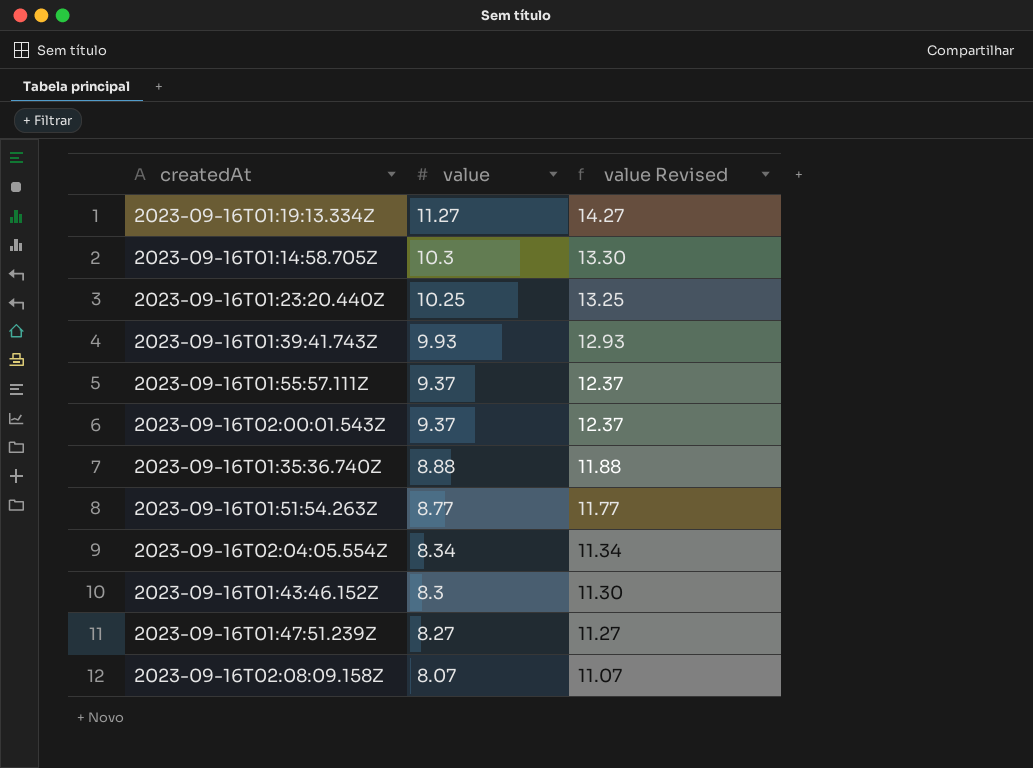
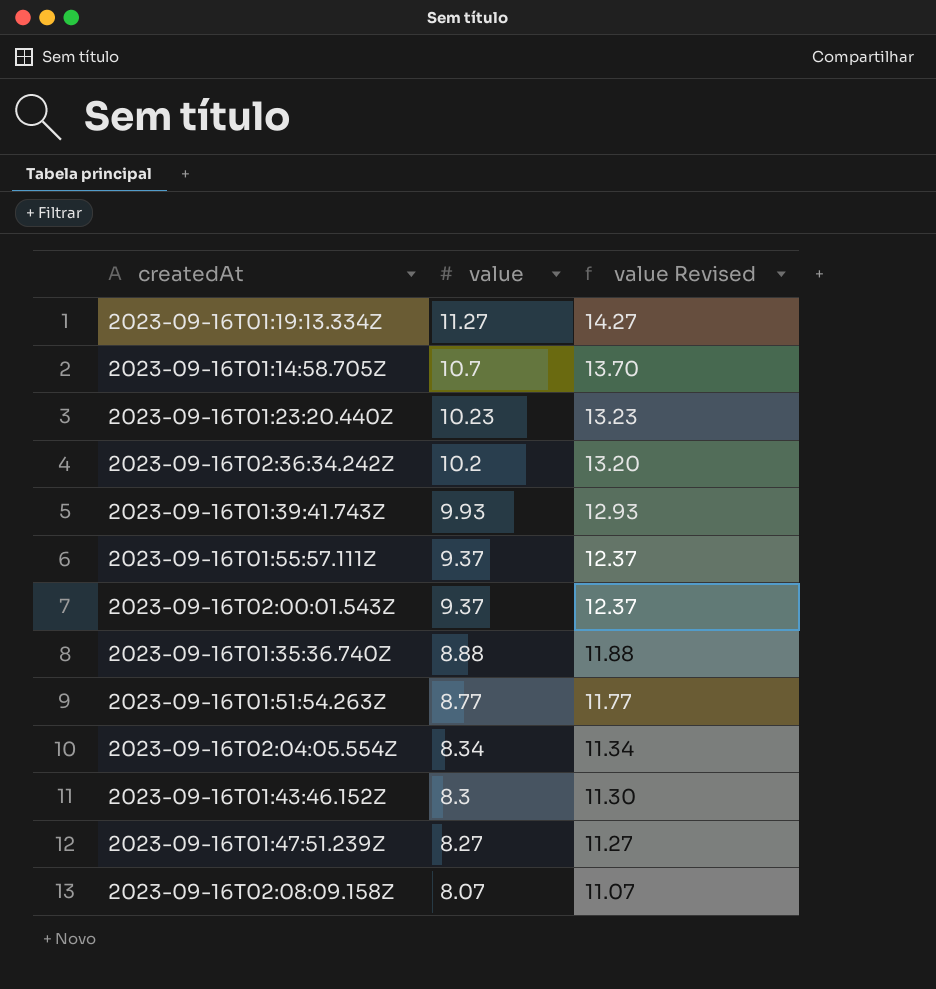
2023-09-16T01:14:58.705Z | value: 10.3 -> 10.7
2023-09-16T01:14:58.705Z | value Revised: 13.30 -> 13.70
2023-09-16T01:23:20.440Z | value: 10.25 -> 10.23
2023-09-16T01:23:20.440Z | value Revised: 13.25 -> 13.23
row 2023-09-16T02:36:34.242Z: none -> 10.2 | 13.20

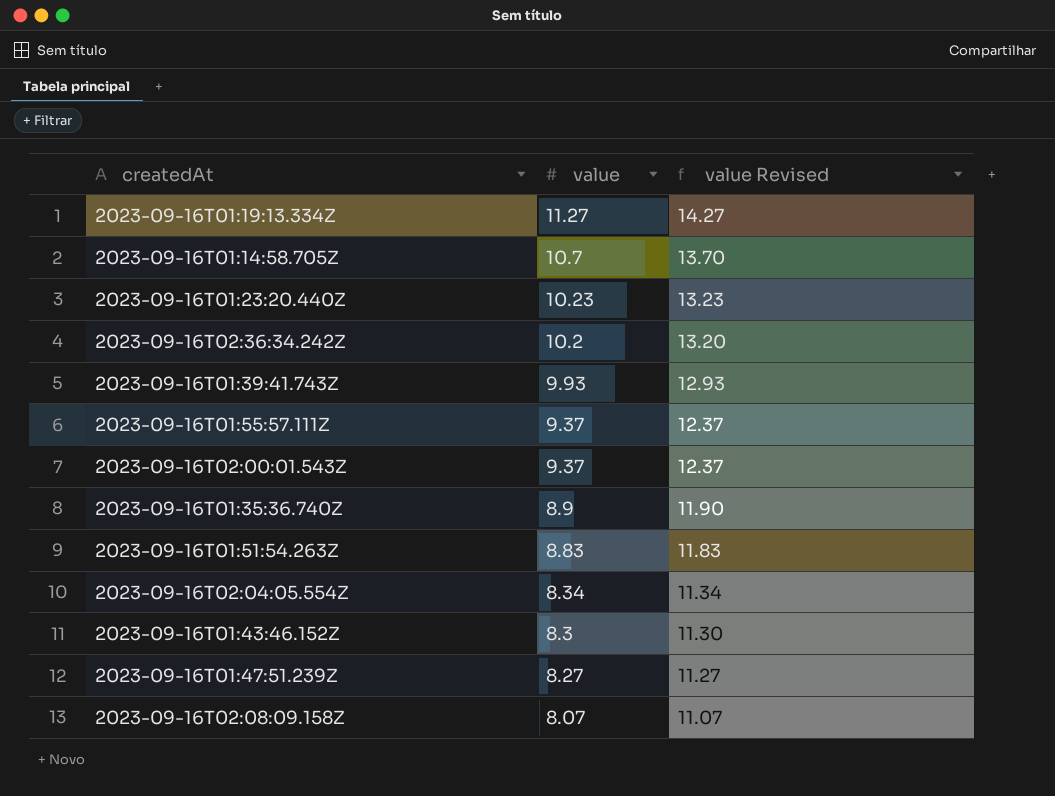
2023-09-16T01:35:36.740Z | value: 8.88 -> 8.9
2023-09-16T01:35:36.740Z | value Revised: 11.88 -> 11.90
2023-09-16T01:51:54.263Z | value: 8.77 -> 8.83
2023-09-16T01:51:54.263Z | value Revised: 11.77 -> 11.83

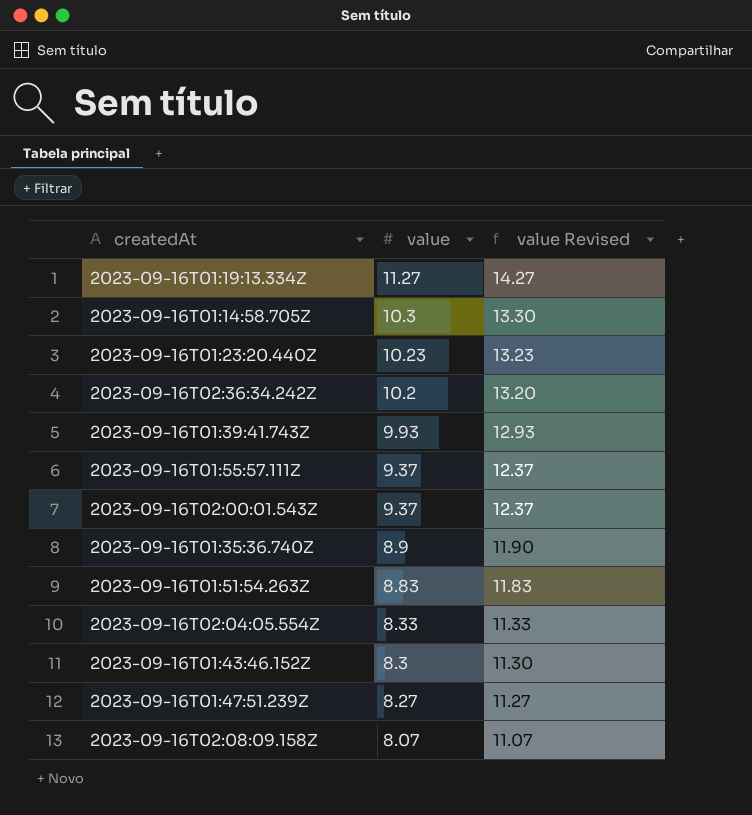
2023-09-16T01:14:58.705Z | value: 10.7 -> 10.3
2023-09-16T01:14:58.705Z | value Revised: 13.70 -> 13.30
2023-09-16T02:04:05.554Z | value: 8.34 -> 8.33
2023-09-16T02:04:05.554Z | value Revised: 11.34 -> 11.33

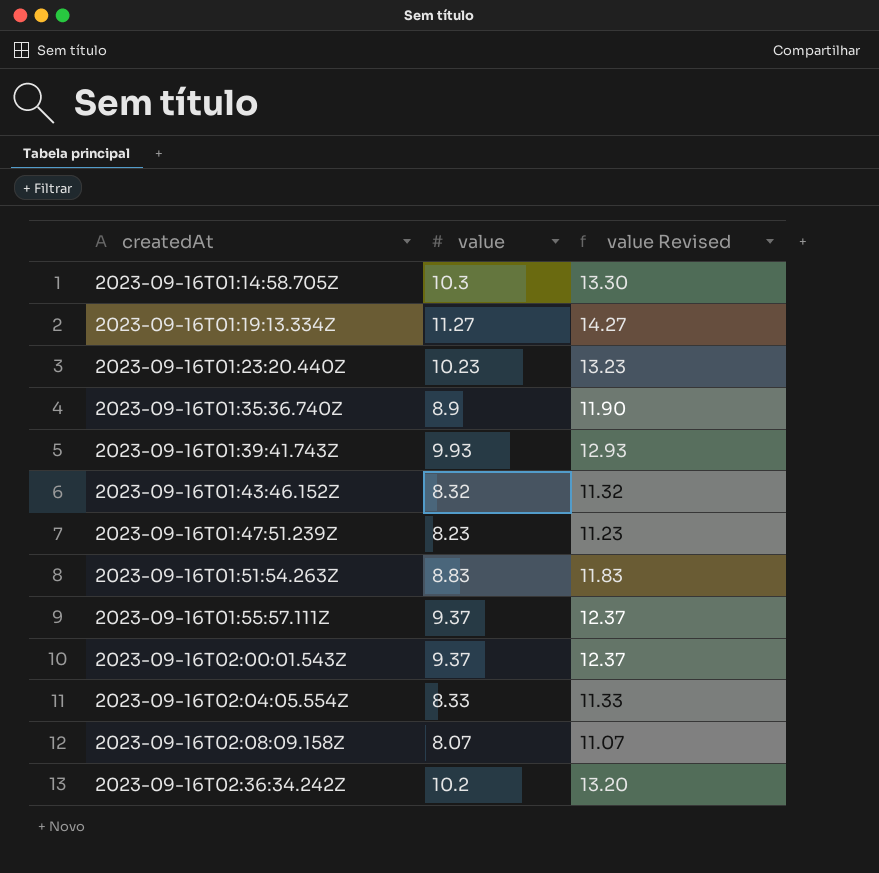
row order: value descending -> createdAt ascending
2023-09-16T01:43:46.152Z | value: 8.3 -> 8.32
2023-09-16T01:43:46.152Z | value Revised: 11.30 -> 11.32
2023-09-16T01:47:51.239Z | value: 8.27 -> 8.23
2023-09-16T01:47:51.239Z | value Revised: 11.27 -> 11.23

